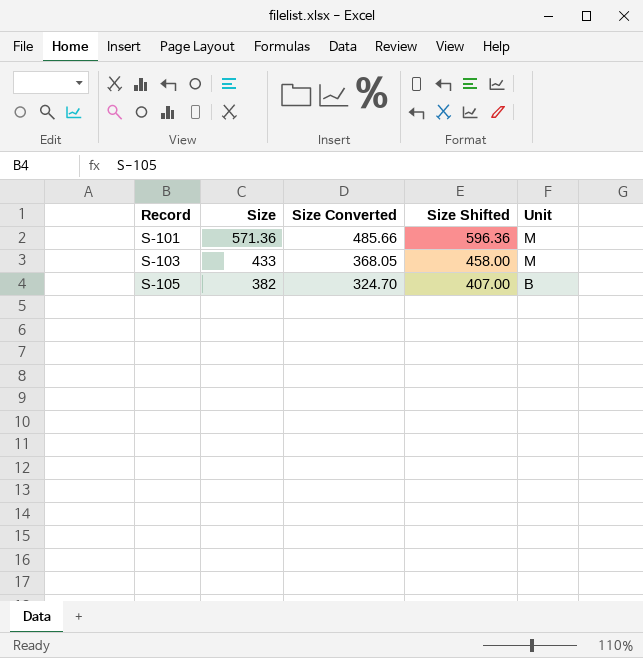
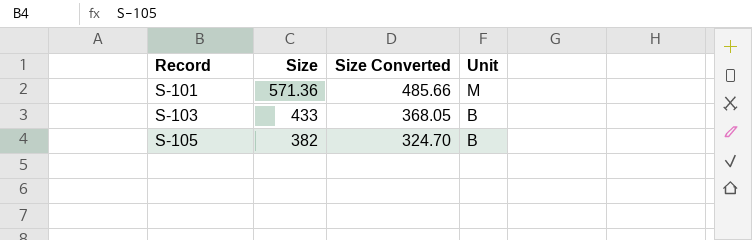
column Size Shifted | formula: [Size] + 25 -> none
S-103 | Unit: M -> B

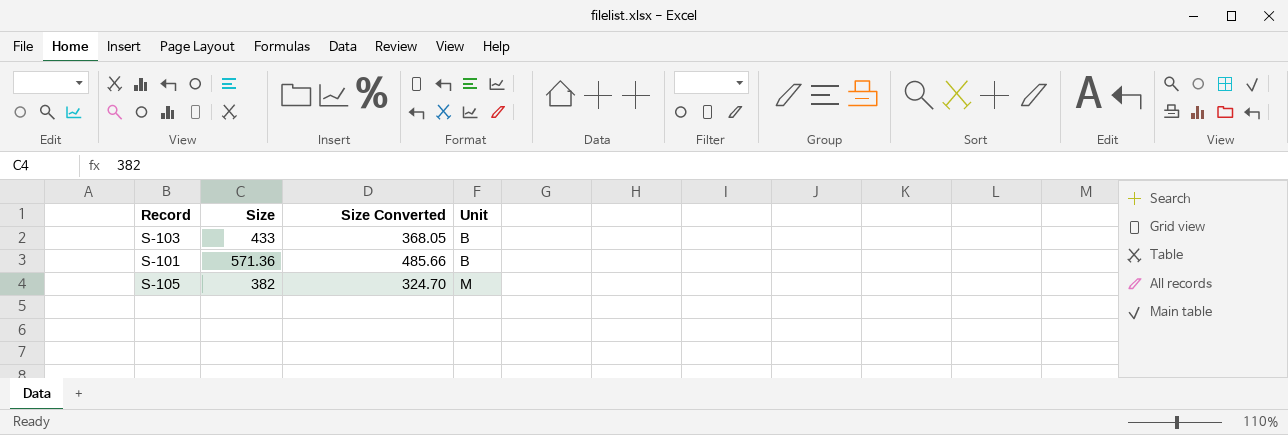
row order: Record ascending -> Unit ascending
S-101 | Unit: M -> B
S-105 | Unit: B -> M

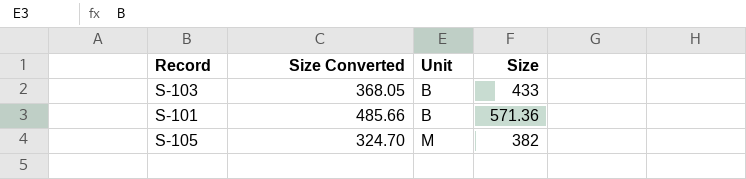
column Size | position: 2 -> 4

